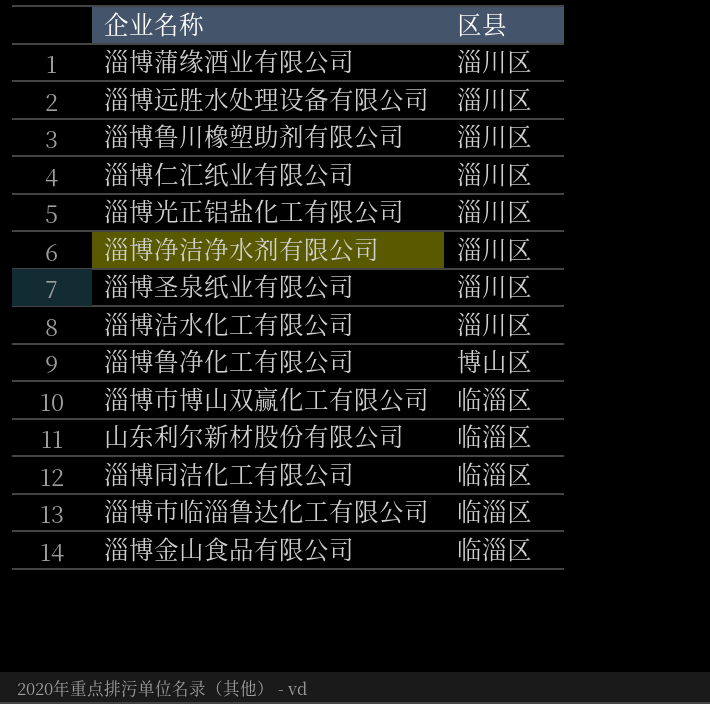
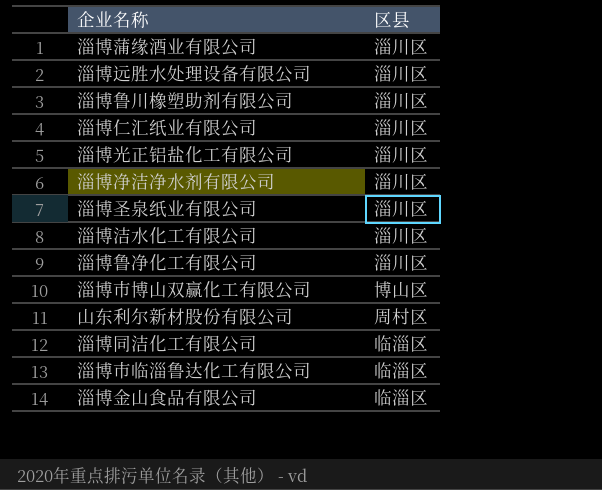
淄博鲁净化工有限公司 | 区县: 博山区 -> 淄川区
淄博市博山双赢化工有限公司 | 区县: 临淄区 -> 博山区
山东利尔新材股份有限公司 | 区县: 临淄区 -> 周村区

